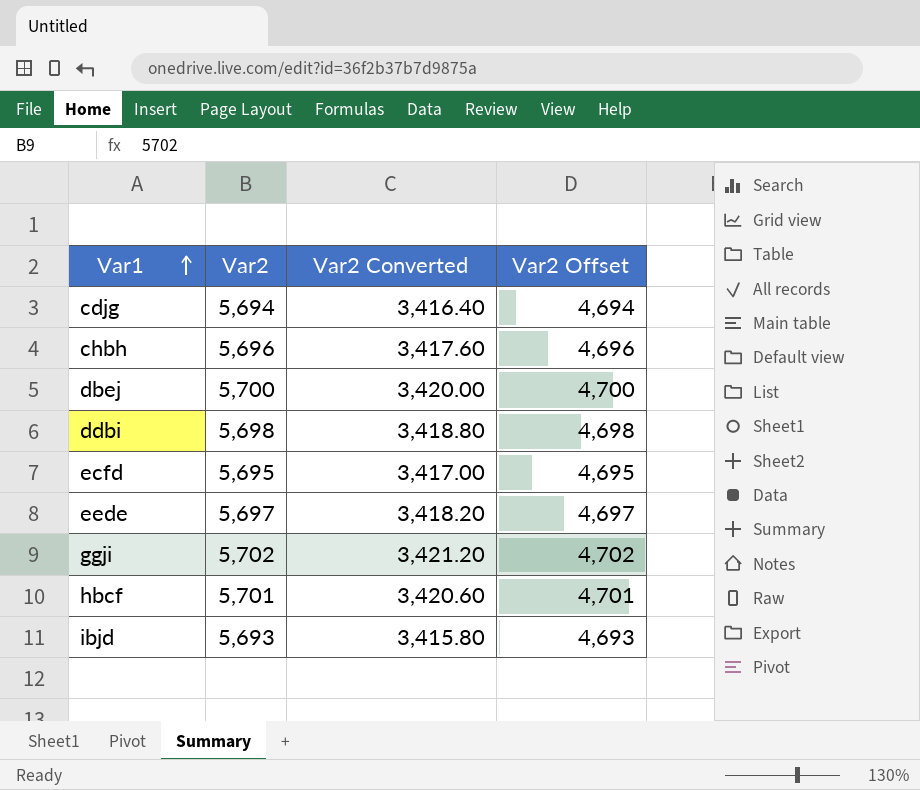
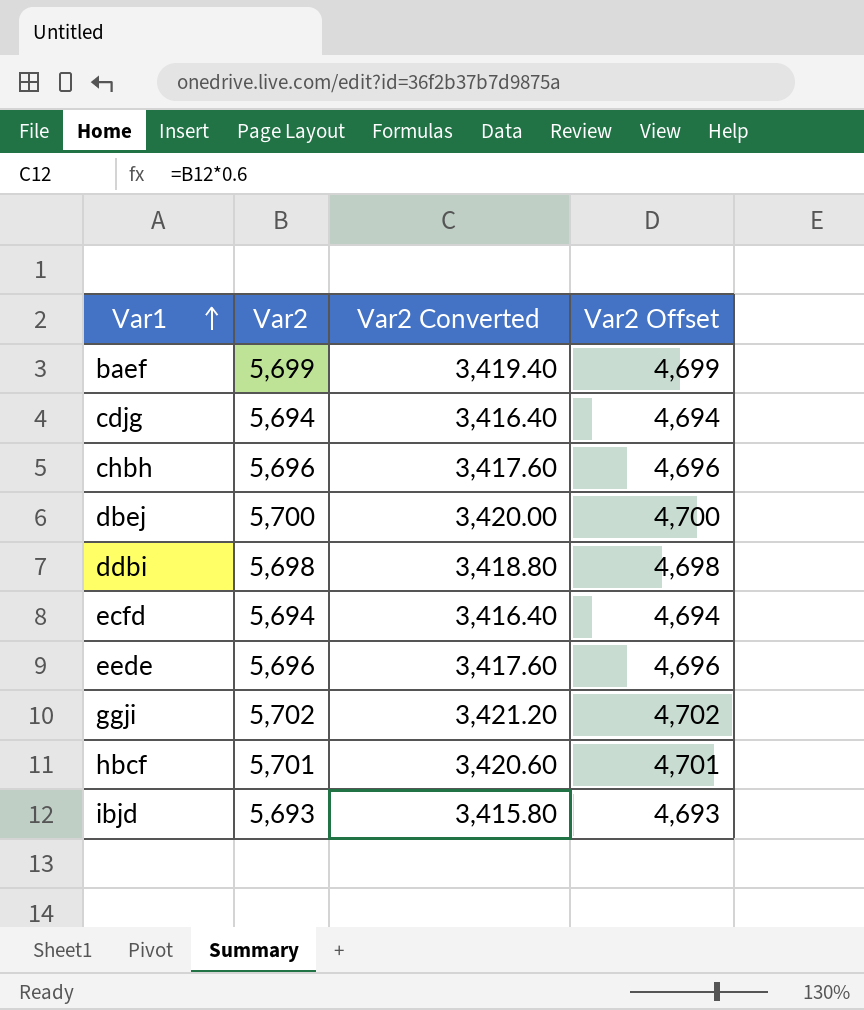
row baef: none -> 5,699 | 3,419.40 | 4,699
ecfd | Var2: 5,695 -> 5,694
ecfd | Var2 Converted: 3,417.00 -> 3,416.40
ecfd | Var2 Offset: 4,695 -> 4,694
eede | Var2: 5,697 -> 5,696
eede | Var2 Converted: 3,418.20 -> 3,417.60
eede | Var2 Offset: 4,697 -> 4,696

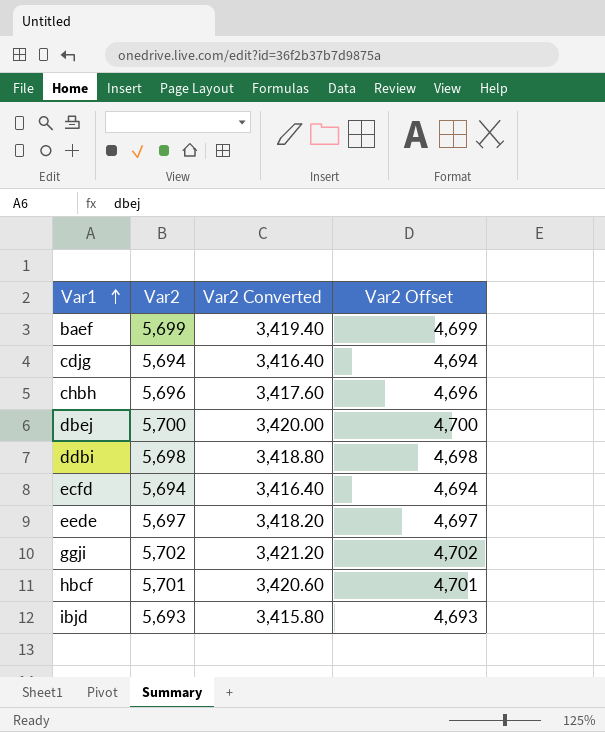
eede | Var2: 5,696 -> 5,697
eede | Var2 Converted: 3,417.60 -> 3,418.20
eede | Var2 Offset: 4,696 -> 4,697

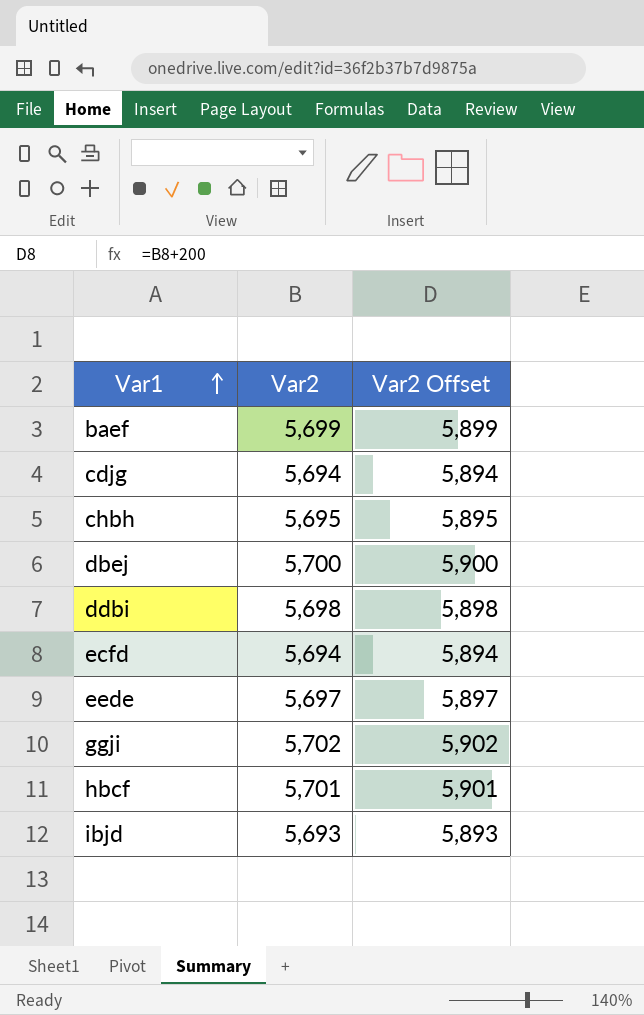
column Var2 Converted | formula: [Var2] * 0.6 -> none
column Var2 Offset | formula: [Var2] - 1000 -> [Var2] + 200
chbh | Var2: 5,696 -> 5,695

